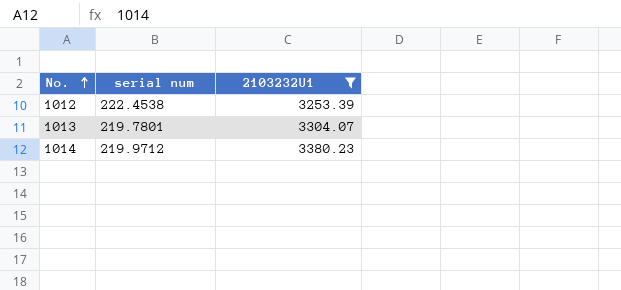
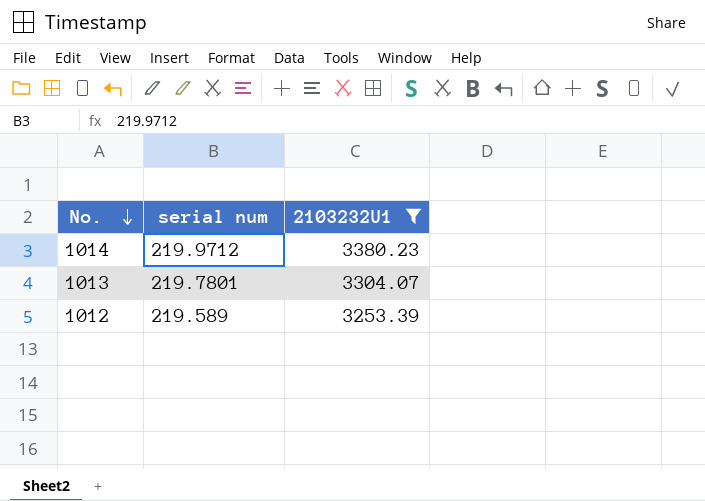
row order: No. ascending -> No. descending
1012 | serial num: 222.4538 -> 219.589

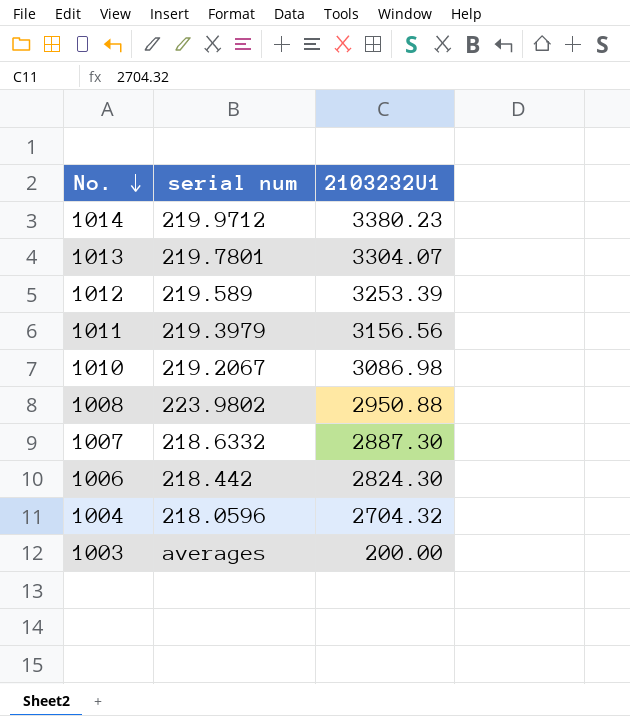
filter: 2103232U1 >= 3253.39 -> none

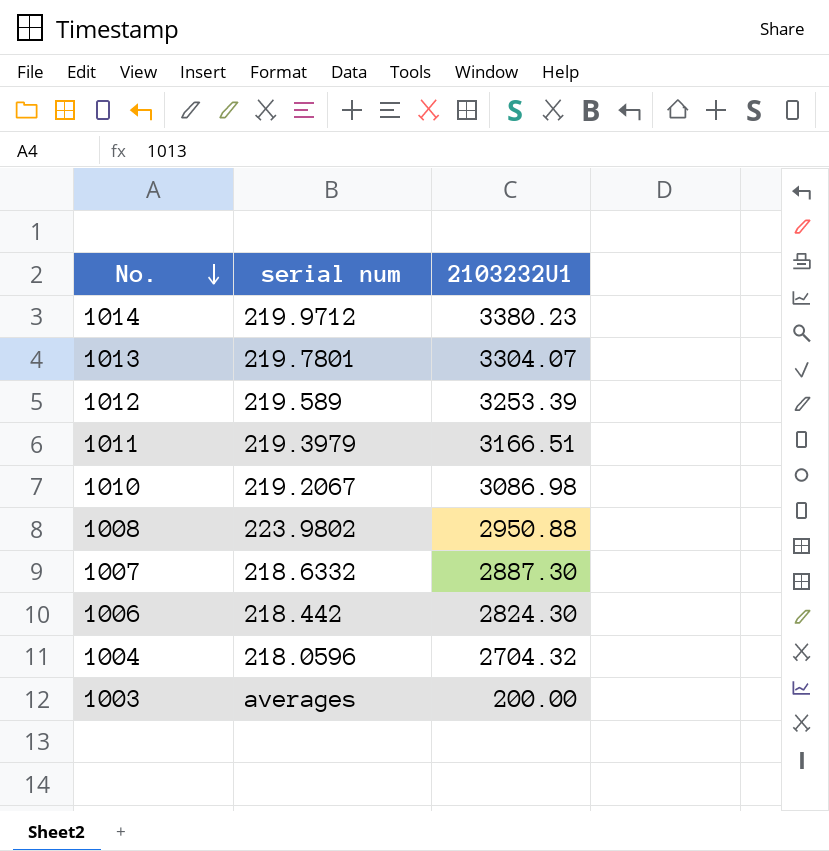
1011 | 2103232U1: 3156.56 -> 3166.51

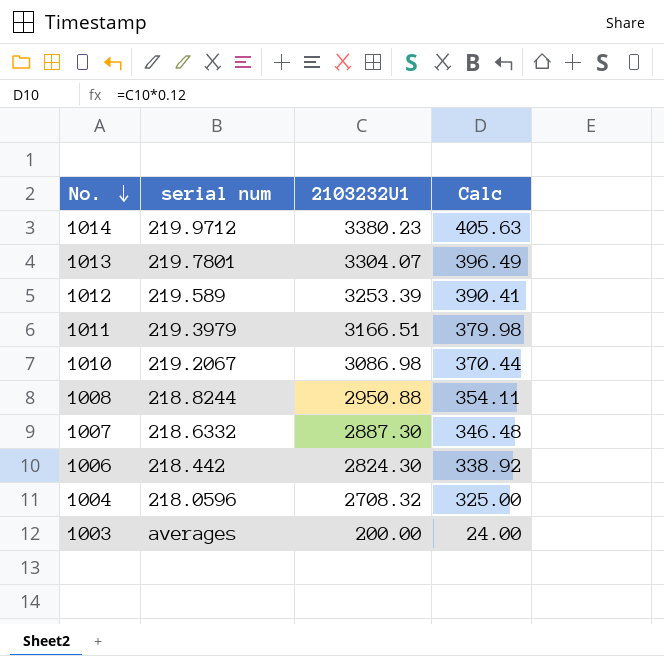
column Calc | formula: none -> [2103232U1] * 0.12
1008 | serial num: 223.9802 -> 218.8244
1004 | 2103232U1: 2704.32 -> 2708.32

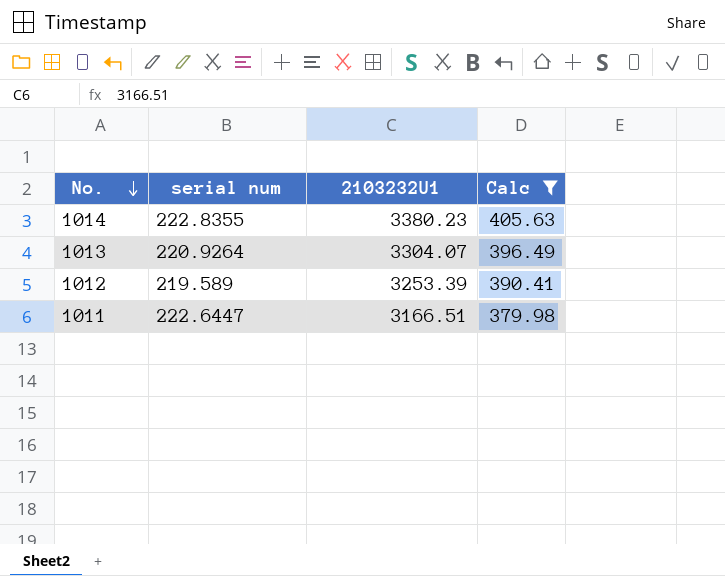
filter: none -> Calc >= 379.98
1014 | serial num: 219.9712 -> 222.8355
1013 | serial num: 219.7801 -> 220.9264
1011 | serial num: 219.3979 -> 222.6447

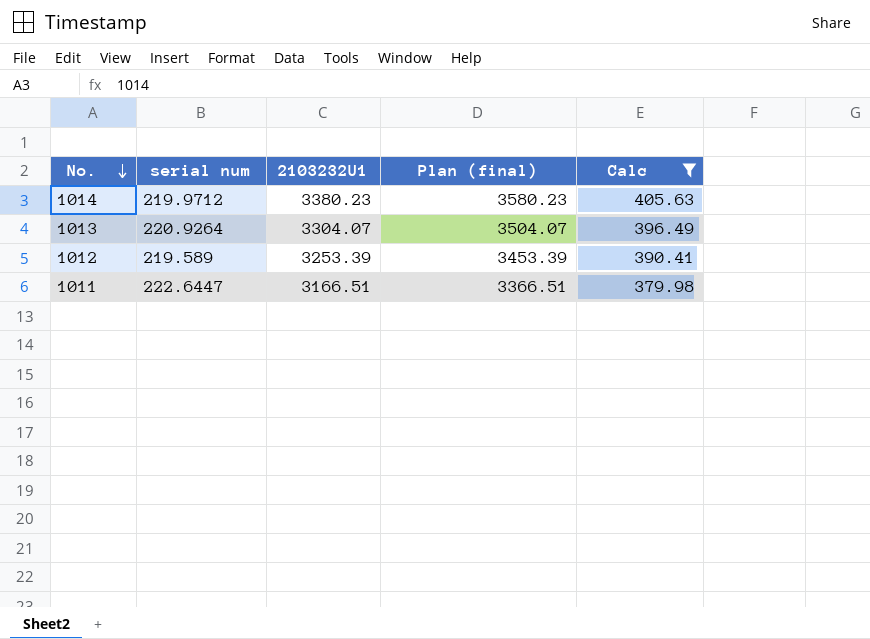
column Plan (final) | formula: none -> [2103232U1] + 200
1014 | serial num: 222.8355 -> 219.9712

